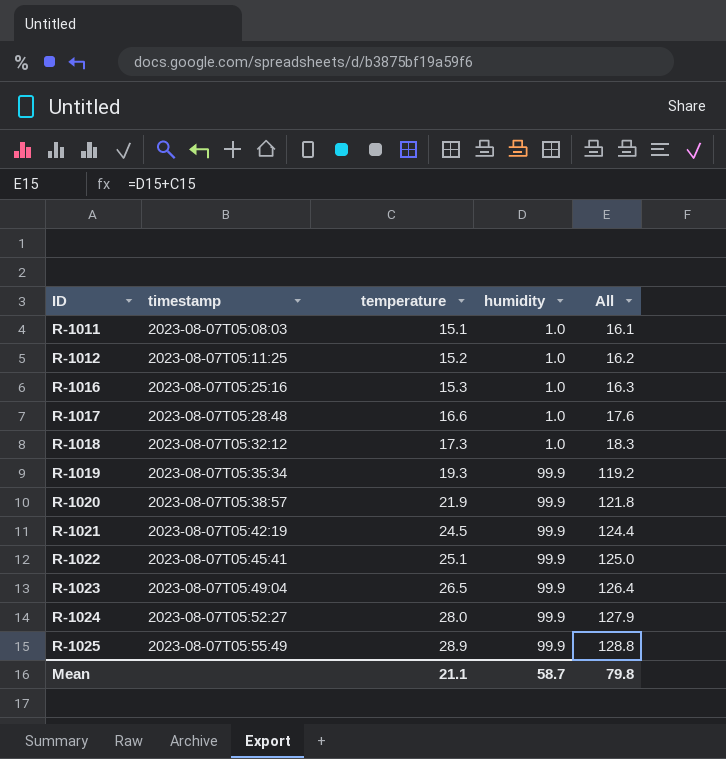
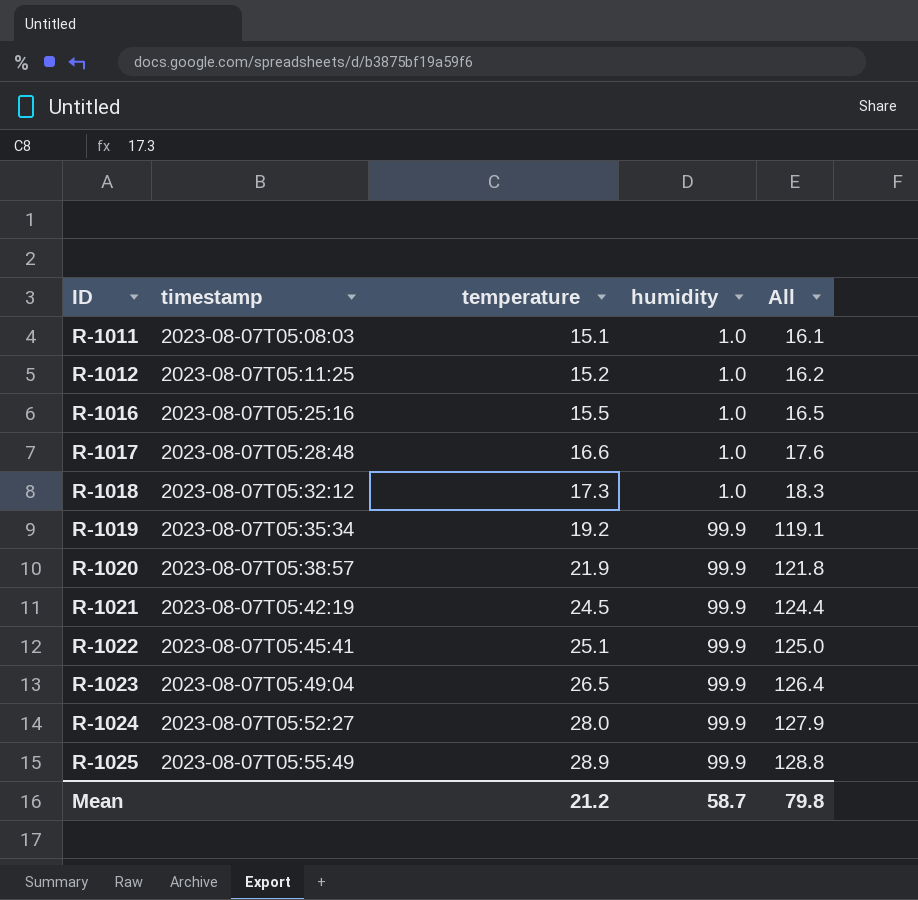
R-1016 | temperature: 15.3 -> 15.5
R-1016 | All: 16.3 -> 16.5
R-1019 | temperature: 19.3 -> 19.2
R-1019 | All: 119.2 -> 119.1
Mean | temperature: 21.1 -> 21.2

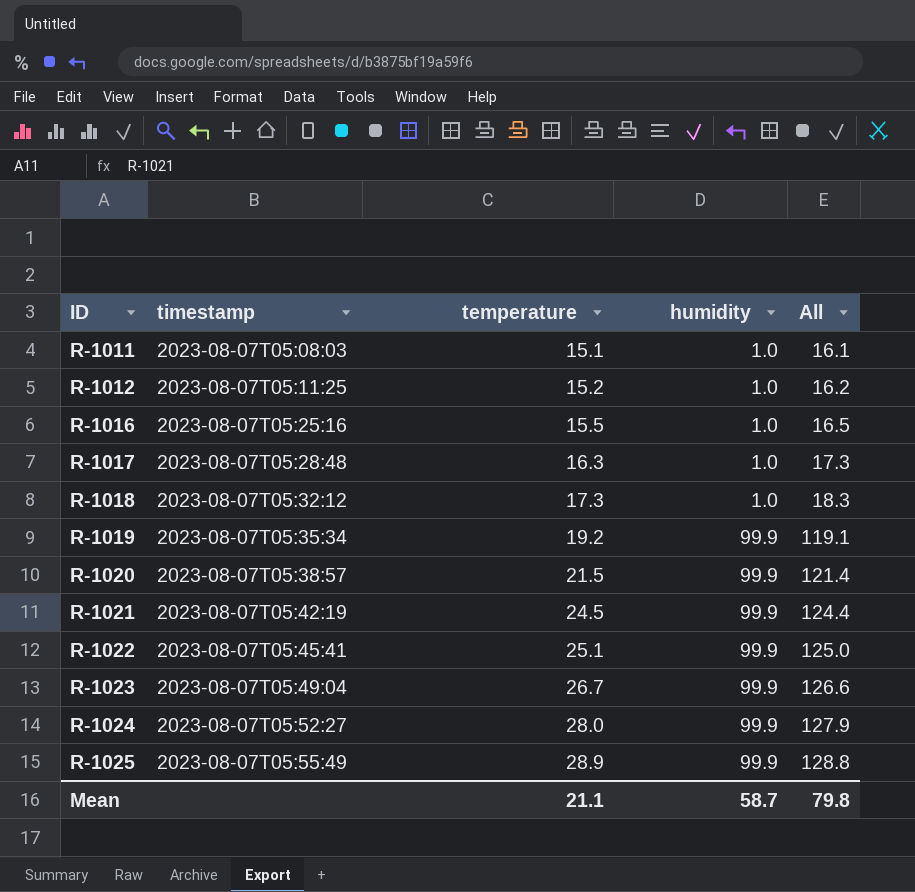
R-1017 | temperature: 16.6 -> 16.3
R-1017 | All: 17.6 -> 17.3
R-1020 | temperature: 21.9 -> 21.5
R-1020 | All: 121.8 -> 121.4
R-1023 | temperature: 26.5 -> 26.7
R-1023 | All: 126.4 -> 126.6
Mean | temperature: 21.2 -> 21.1

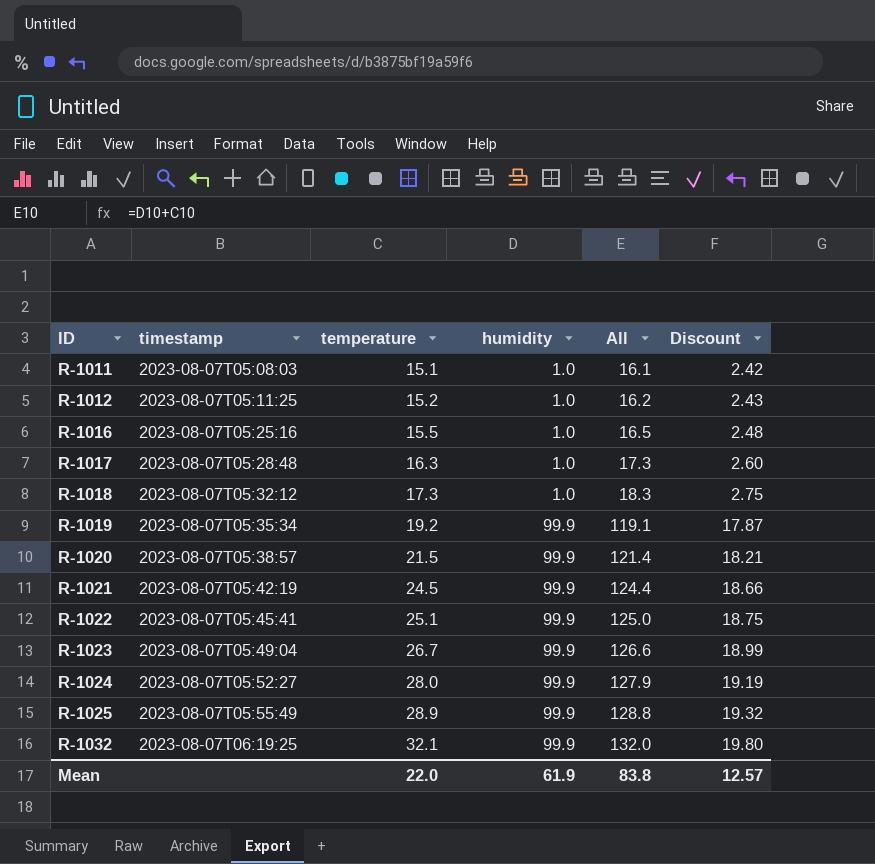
column Discount | formula: none -> [All] * 0.15
row R-1032: none -> 2023-08-07T06:19:25 | 32.1 | 99.9 | 132.0 | 19.80
Mean | temperature: 21.1 -> 22.0
Mean | humidity: 58.7 -> 61.9
Mean | All: 79.8 -> 83.8

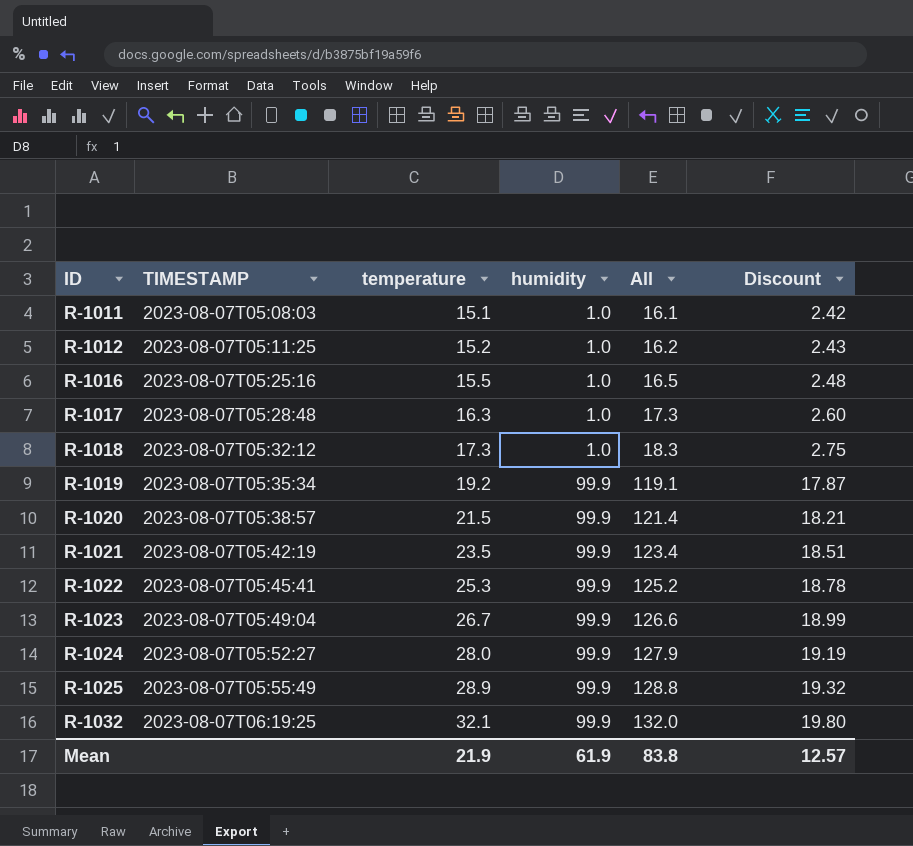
column name: timestamp -> TIMESTAMP
R-1021 | temperature: 24.5 -> 23.5
R-1021 | All: 124.4 -> 123.4
R-1021 | Discount: 18.66 -> 18.51
R-1022 | temperature: 25.1 -> 25.3
R-1022 | All: 125.0 -> 125.2
R-1022 | Discount: 18.75 -> 18.78
Mean | temperature: 22.0 -> 21.9

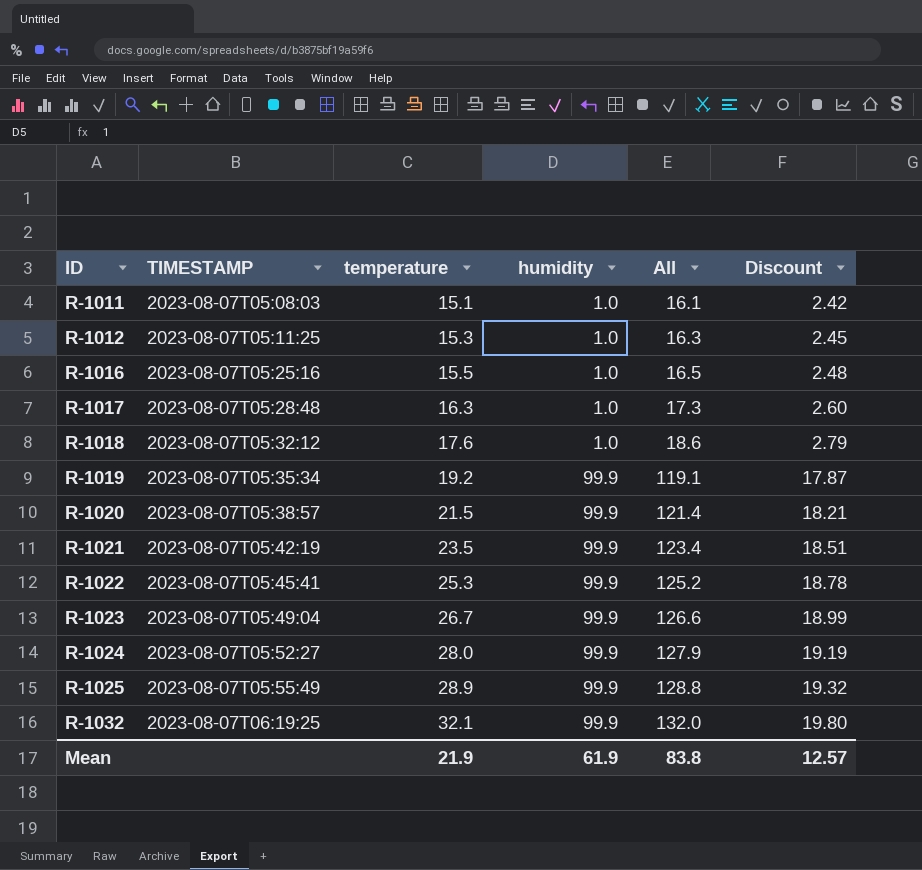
R-1012 | temperature: 15.2 -> 15.3
R-1012 | All: 16.2 -> 16.3
R-1012 | Discount: 2.43 -> 2.45
R-1018 | temperature: 17.3 -> 17.6
R-1018 | All: 18.3 -> 18.6
R-1018 | Discount: 2.75 -> 2.79

